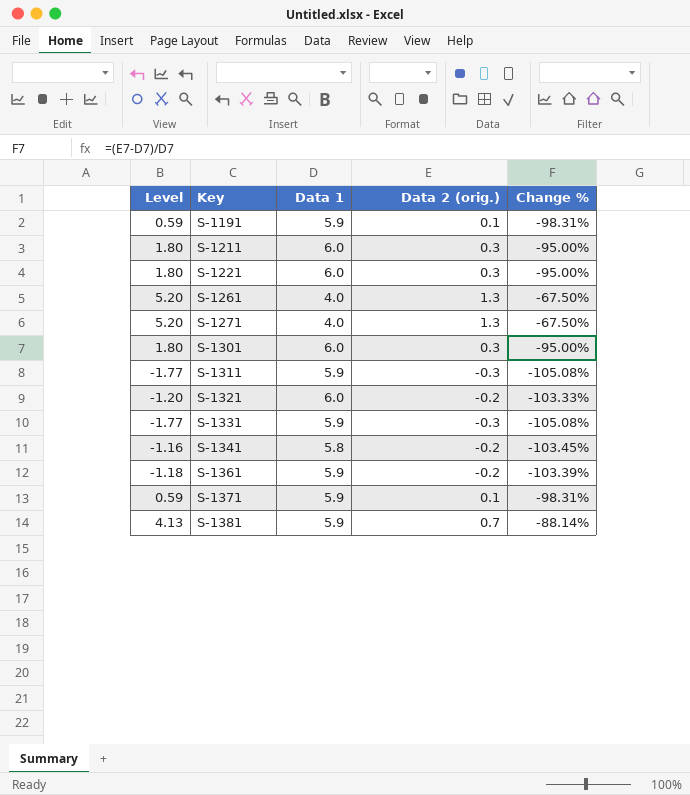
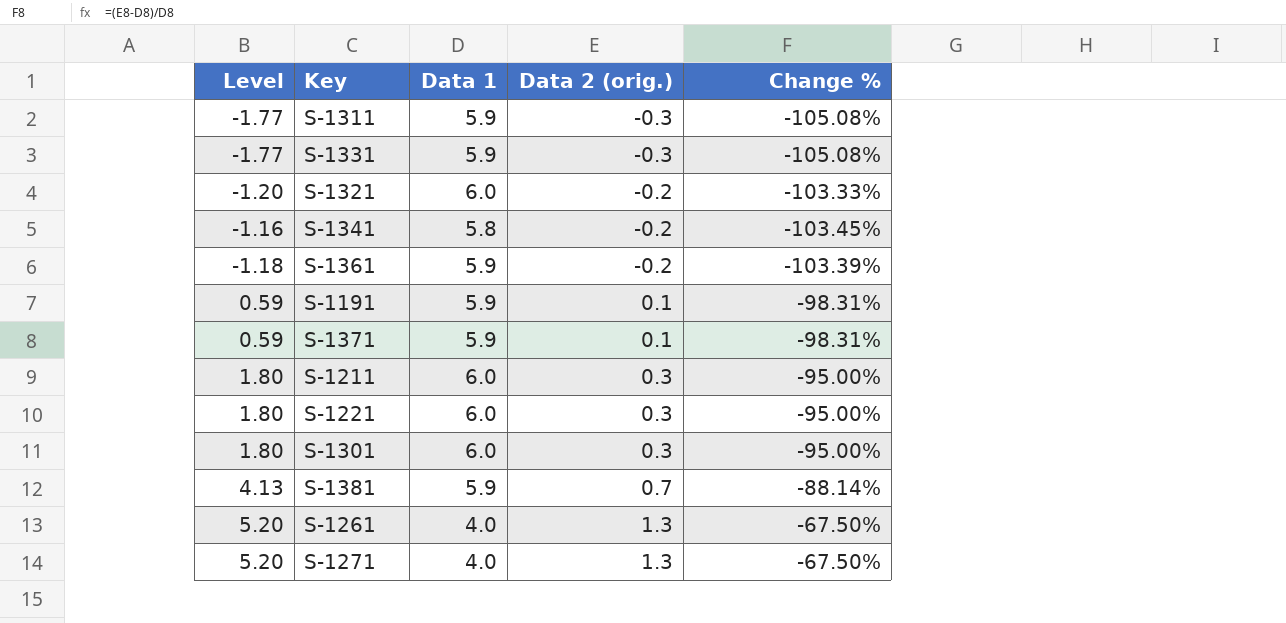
row order: Key ascending -> Data 2 (orig.) ascending

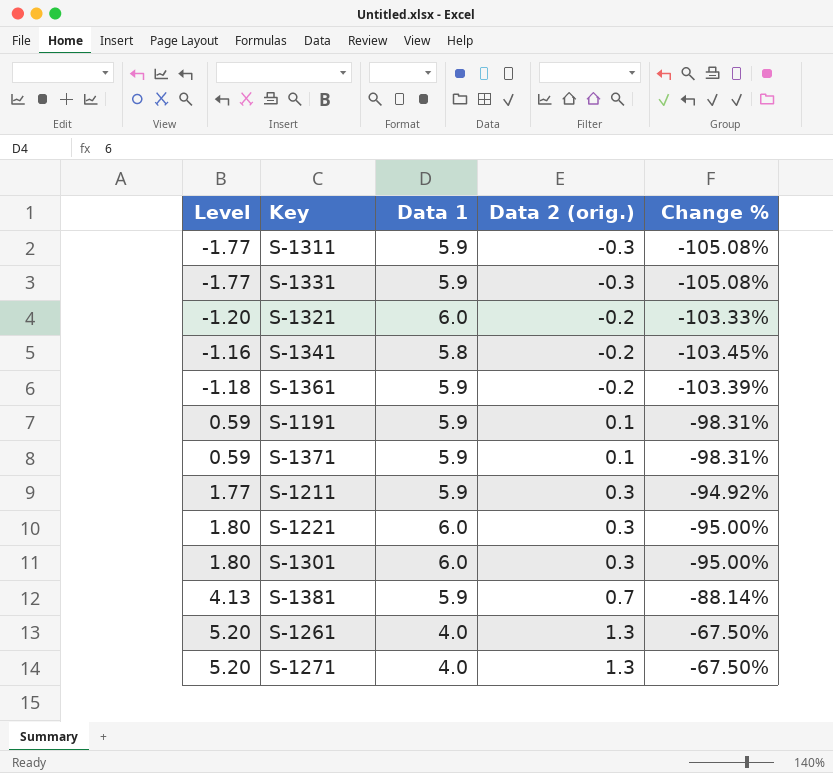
S-1211 | Level: 1.80 -> 1.77
S-1211 | Data 1: 6.0 -> 5.9
S-1211 | Change %: -95.00% -> -94.92%

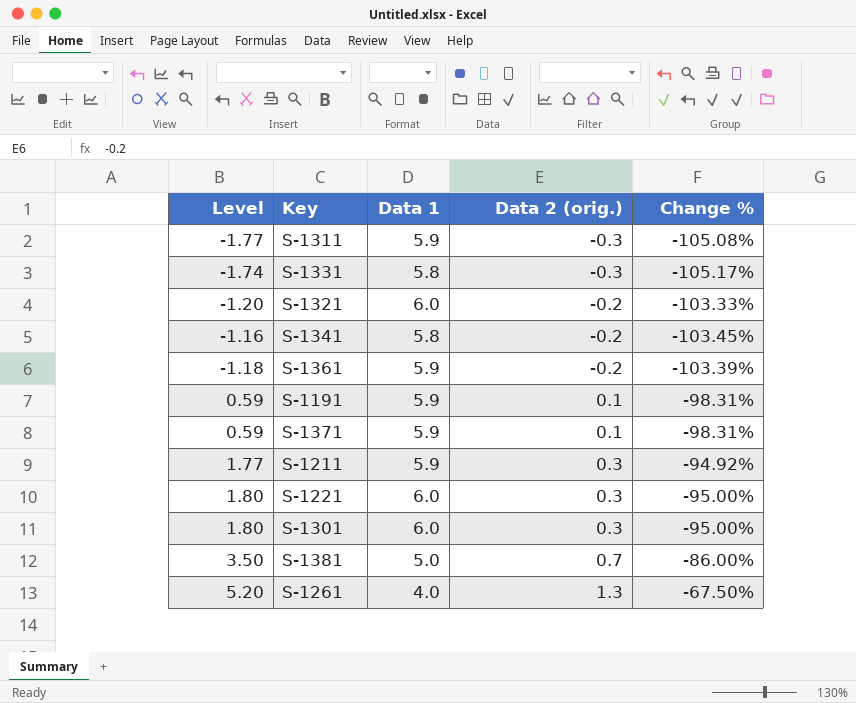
row S-1271: 5.20 | 4.0 | 1.3 | -67.50% -> none
S-1331 | Level: -1.77 -> -1.74
S-1331 | Data 1: 5.9 -> 5.8
S-1331 | Change %: -105.08% -> -105.17%
S-1381 | Level: 4.13 -> 3.50
S-1381 | Data 1: 5.9 -> 5.0
S-1381 | Change %: -88.14% -> -86.00%

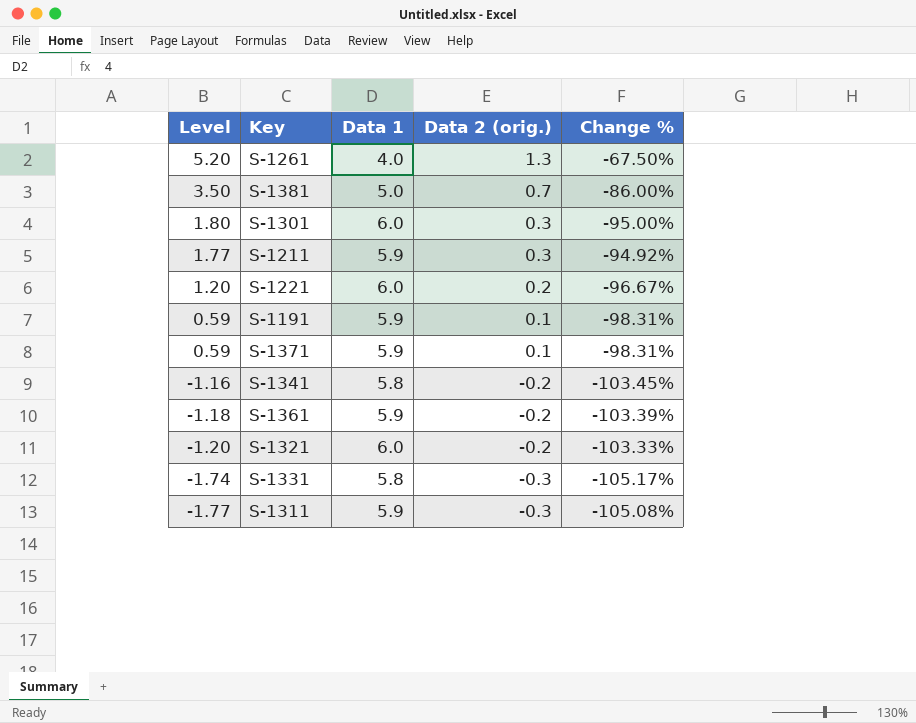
row order: Data 2 (orig.) ascending -> Level descending
S-1221 | Level: 1.80 -> 1.20
S-1221 | Data 2 (orig.): 0.3 -> 0.2
S-1221 | Change %: -95.00% -> -96.67%

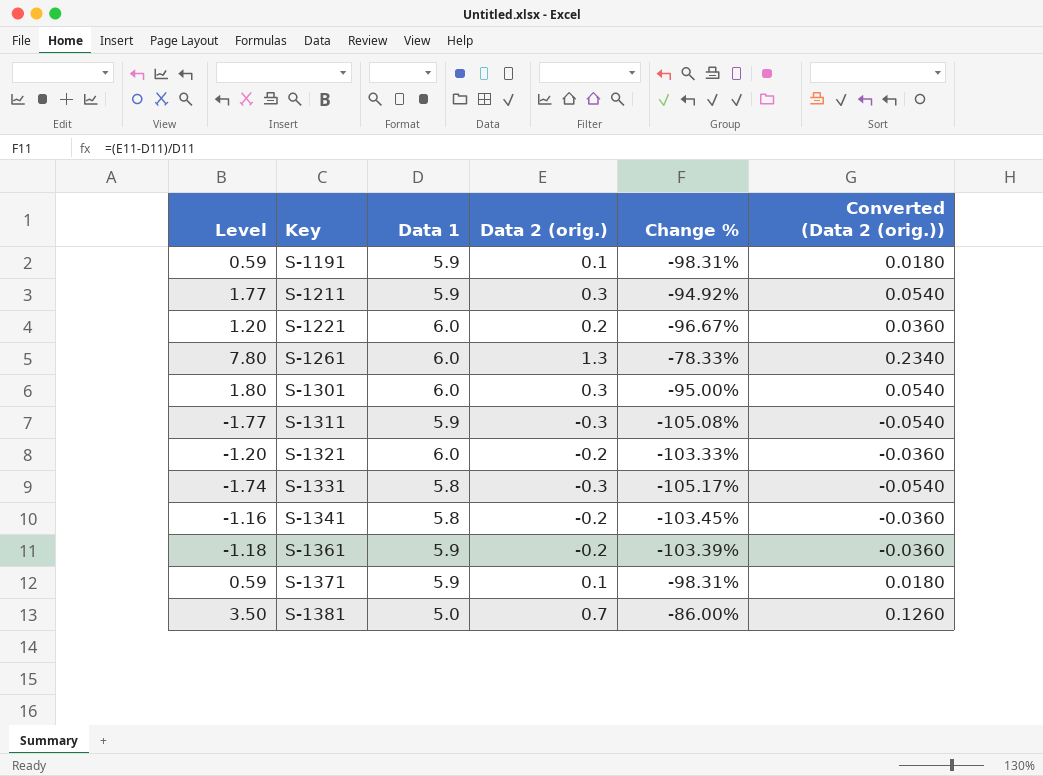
row order: Level descending -> Key ascending
column Converted (Data 2 (orig.)) | formula: none -> [Data 2 (orig.)] * 0.18
S-1261 | Level: 5.20 -> 7.80
S-1261 | Data 1: 4.0 -> 6.0
S-1261 | Change %: -67.50% -> -78.33%

